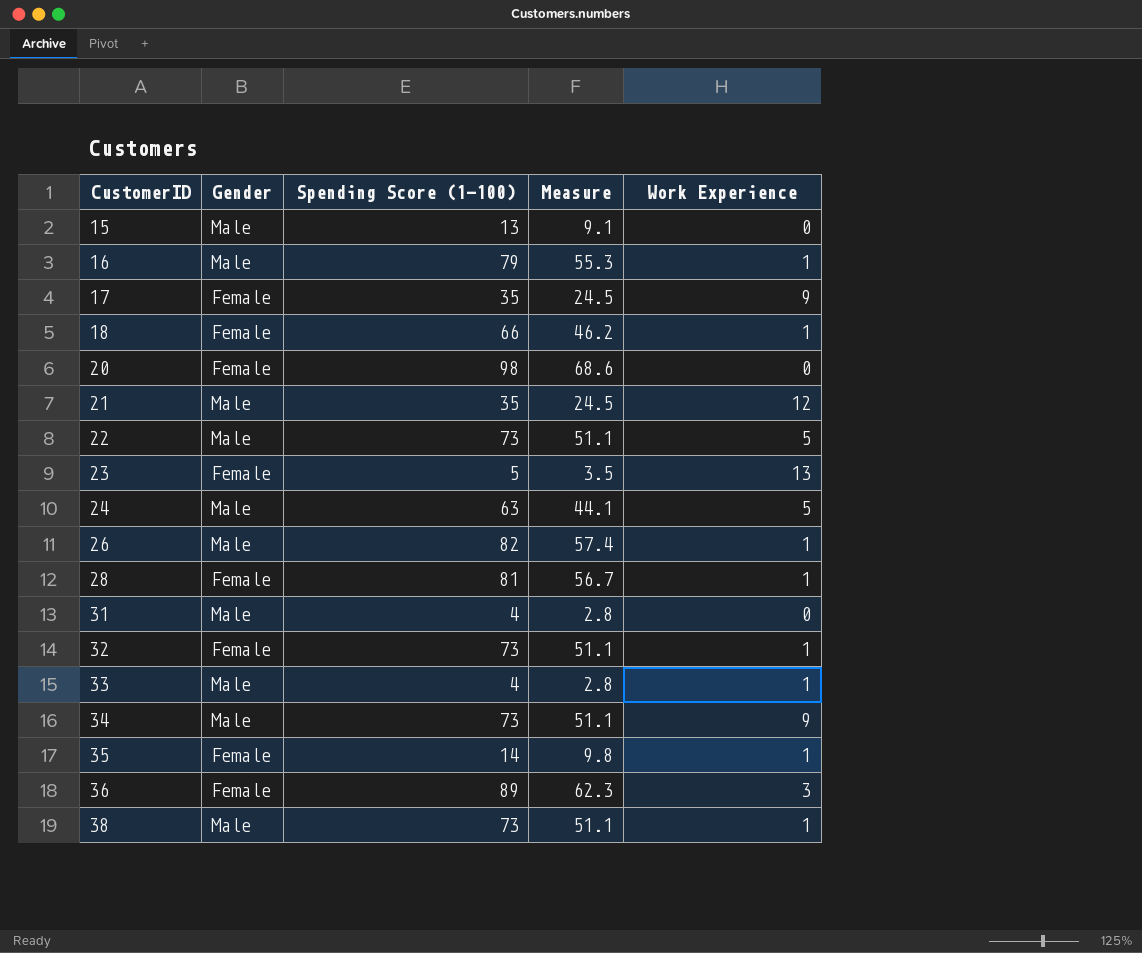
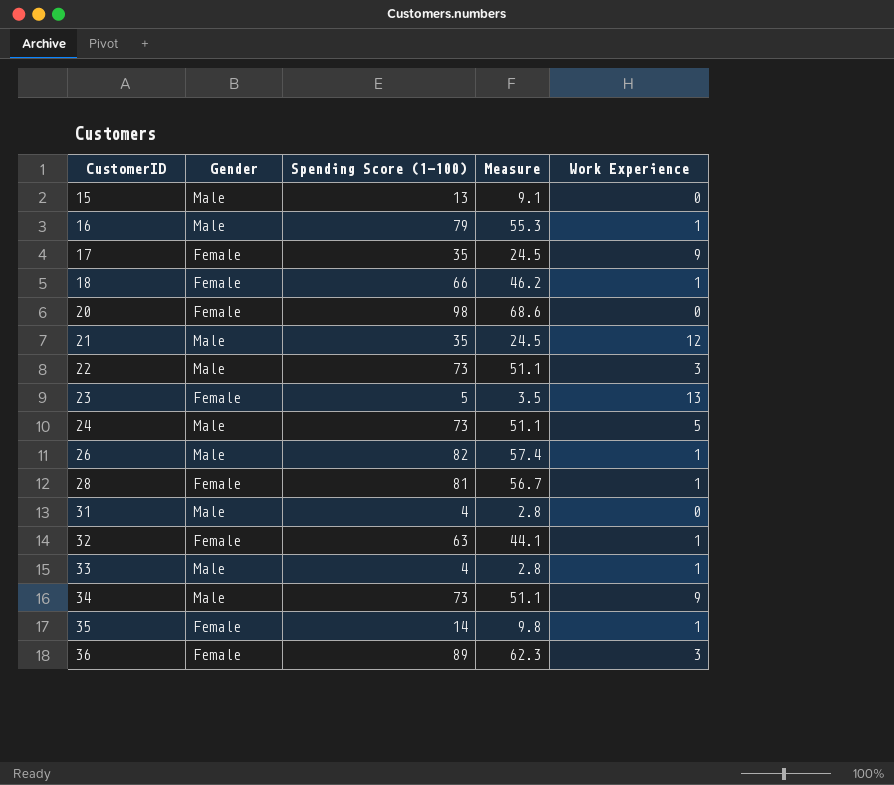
row 38: Male | 73 | 51.1 | 1 -> none
22 | Work Experience: 5 -> 3
24 | Spending Score (1-100): 63 -> 73
24 | Measure: 44.1 -> 51.1
32 | Spending Score (1-100): 73 -> 63
32 | Measure: 51.1 -> 44.1

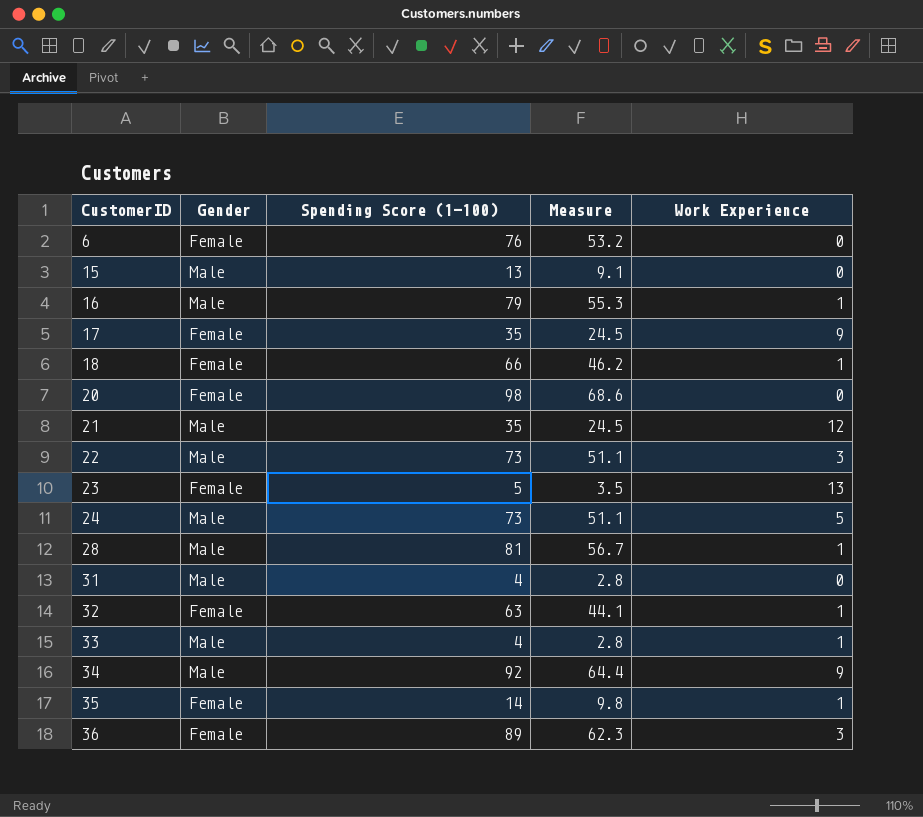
row 26: Male | 82 | 57.4 | 1 -> none
row 6: none -> Female | 76 | 53.2 | 0
28 | Gender: Female -> Male
34 | Spending Score (1-100): 73 -> 92
34 | Measure: 51.1 -> 64.4

